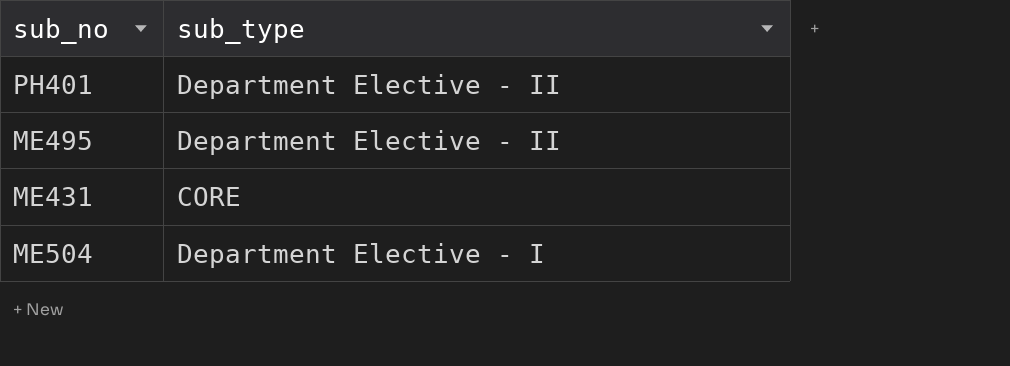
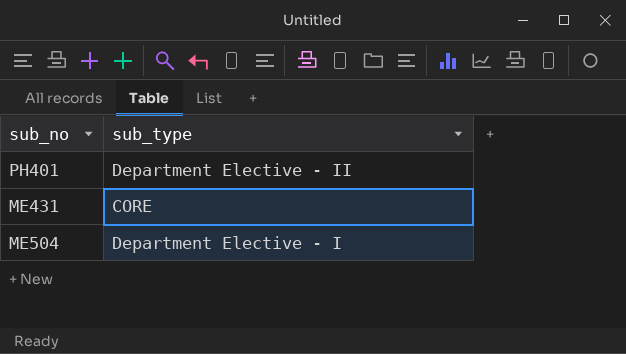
row ME495: Department Elective - II -> none

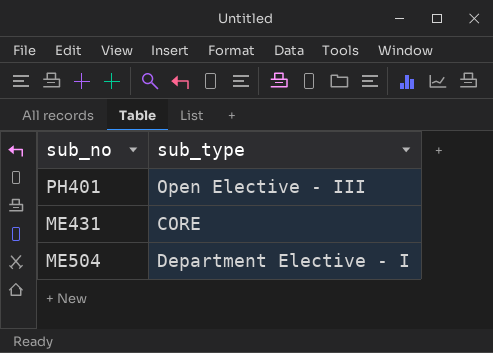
PH401 | sub_type: Department Elective - II -> Open Elective - III

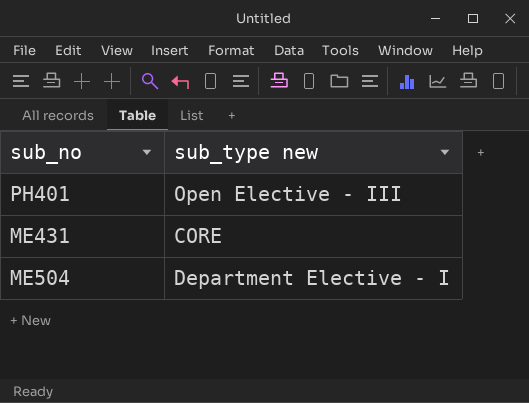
column name: sub_type -> sub_type new

